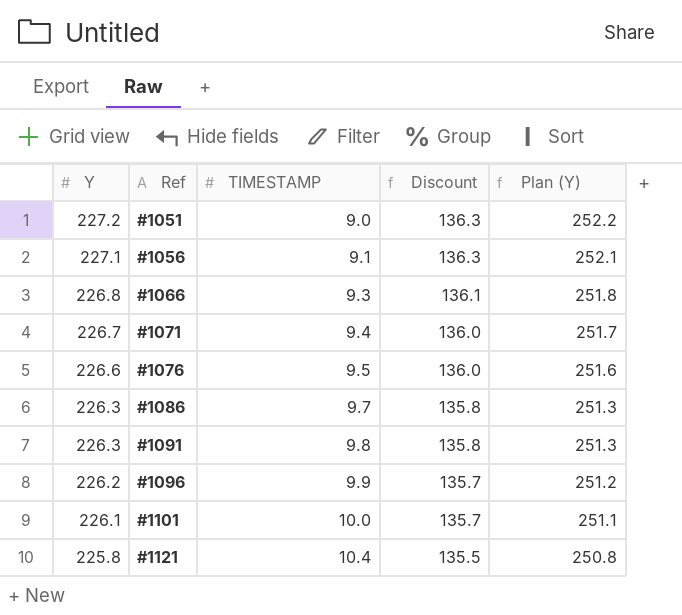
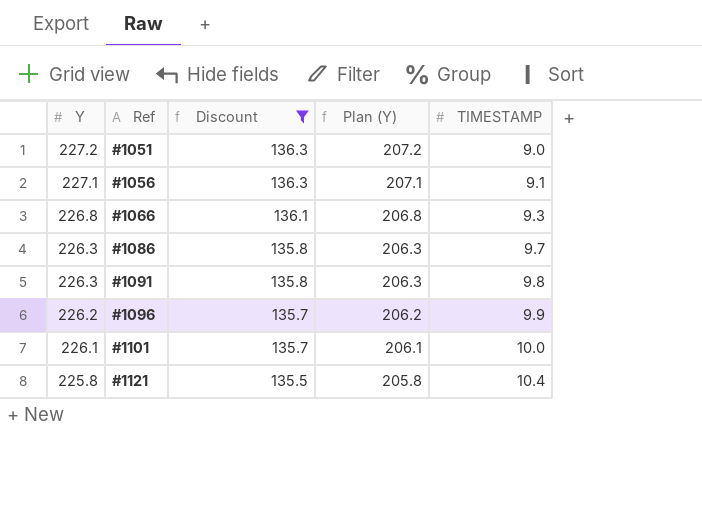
filter: none -> Discount != 136.0
column Plan (Y) | formula: [Y] + 25 -> [Y] - 20
column TIMESTAMP | position: 3 -> 5

